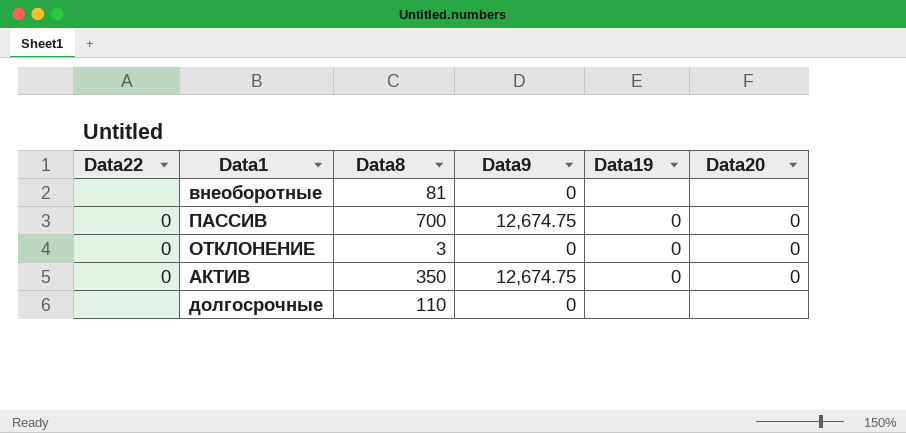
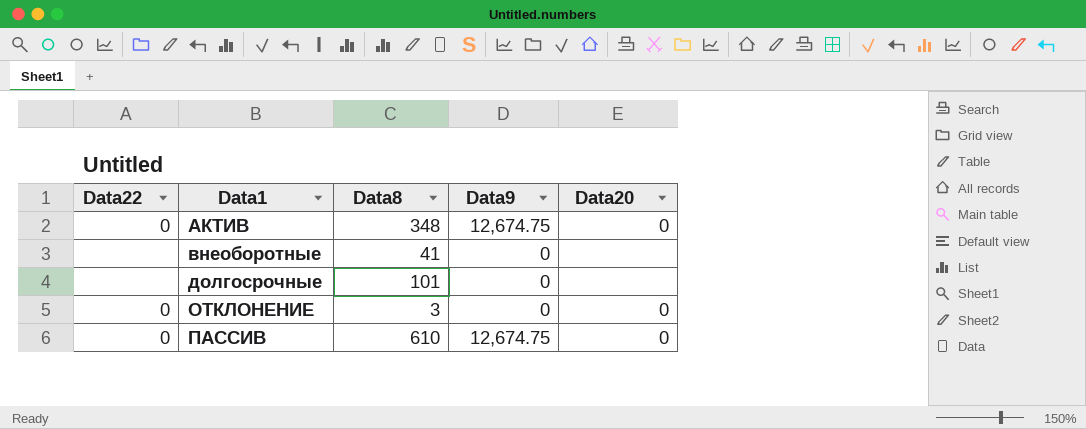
row order: none -> Data1 ascending
column Data19 | position: 5 -> none
АКТИВ | Data8: 350 -> 348
внеоборотные | Data8: 81 -> 41
долгосрочные | Data8: 110 -> 101
ПАССИВ | Data8: 700 -> 610

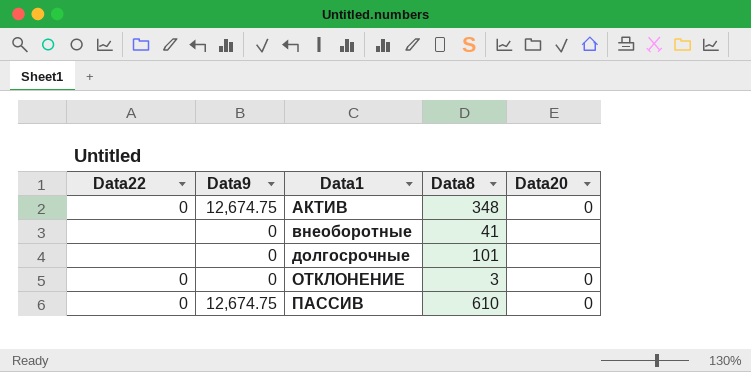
column Data9 | position: 4 -> 2

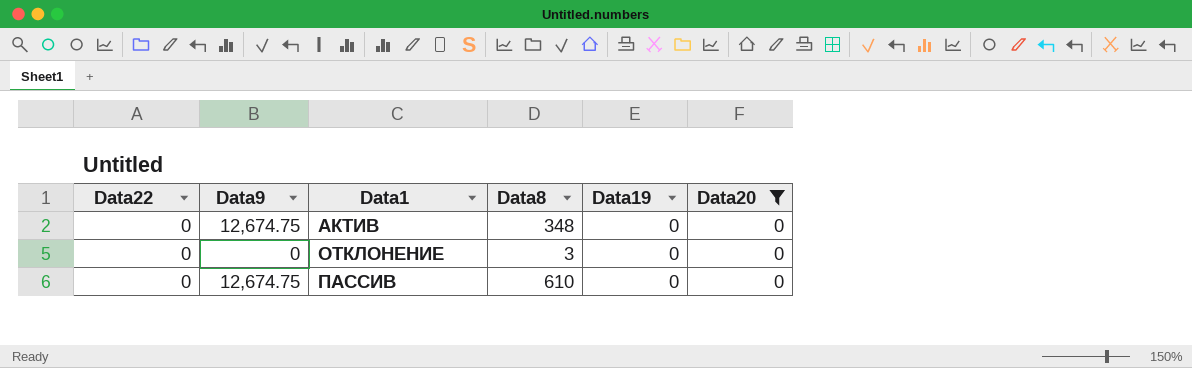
filter: none -> Data20 = 0
column Data19 | position: none -> 5

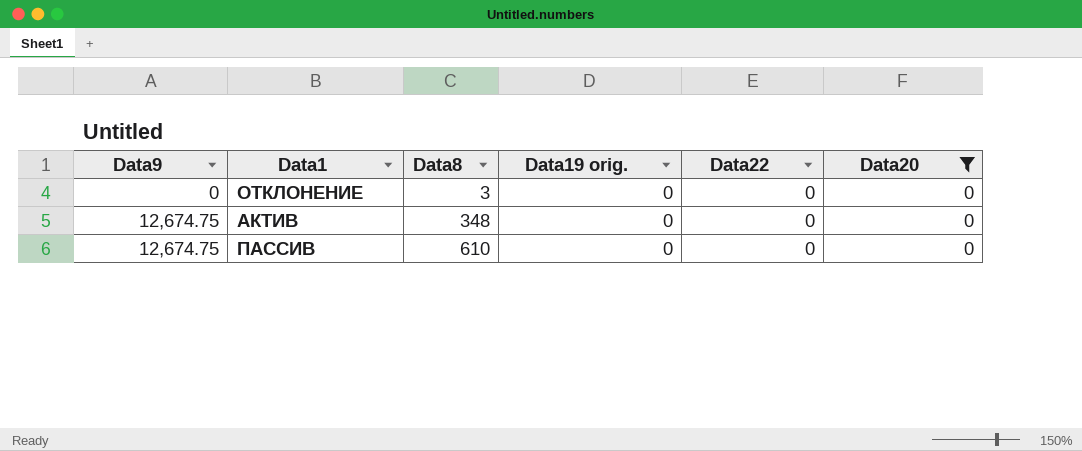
row order: Data1 ascending -> Data9 ascending
column name: Data19 -> Data19 orig.
column Data22 | position: 1 -> 5

